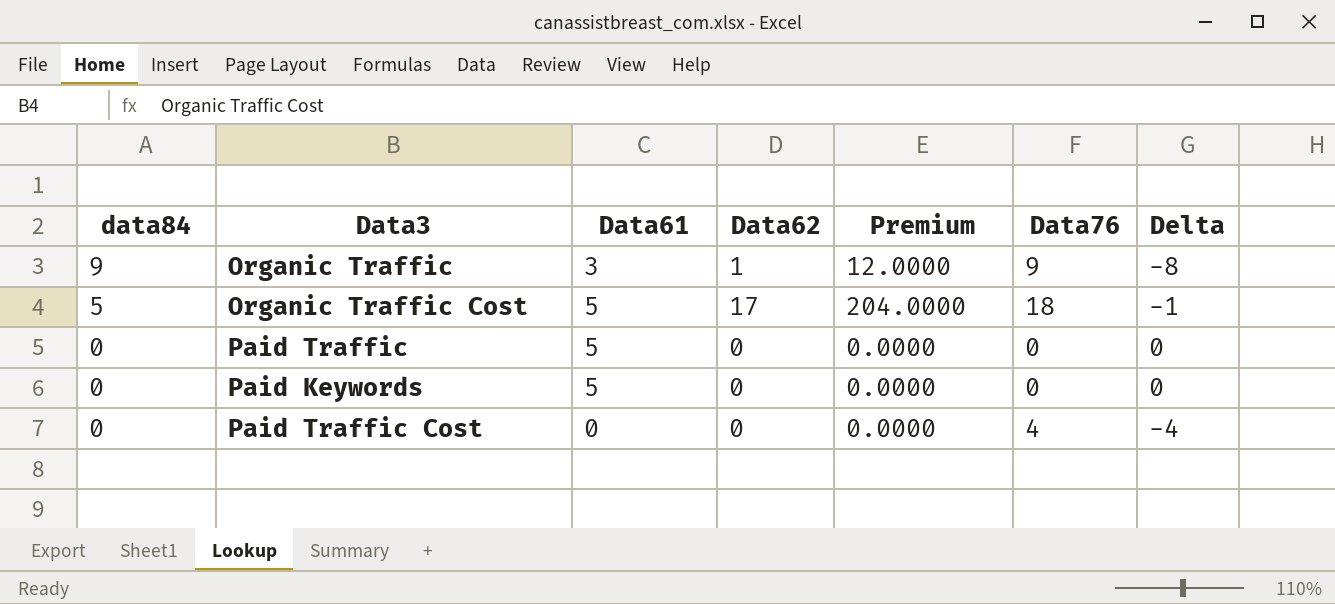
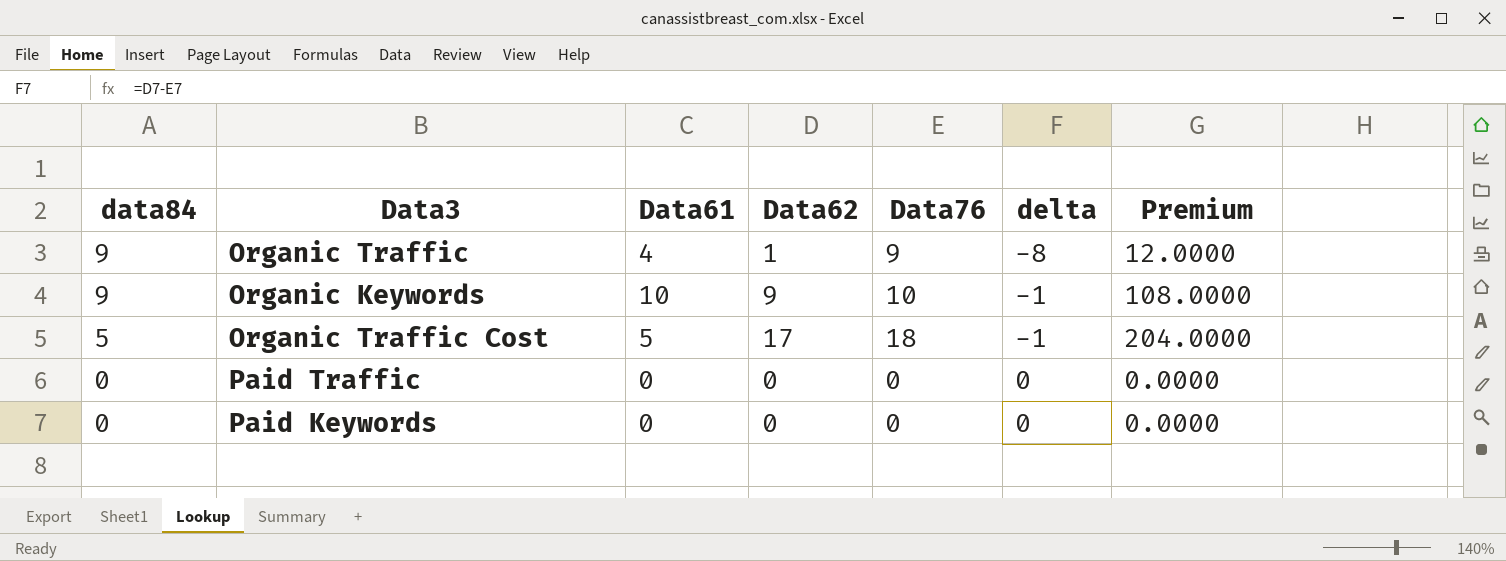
column name: Delta -> delta
column Premium | position: 5 -> 7
row Paid Traffic Cost: 0 | 0 | 0 | 0.0000 | 4 | -4 -> none
Organic Traffic | Data61: 3 -> 4
row Organic Keywords: none -> 9 | 10 | 9 | 10 | -1 | 108.0000
Paid Traffic | Data61: 5 -> 0
Paid Keywords | Data61: 5 -> 0

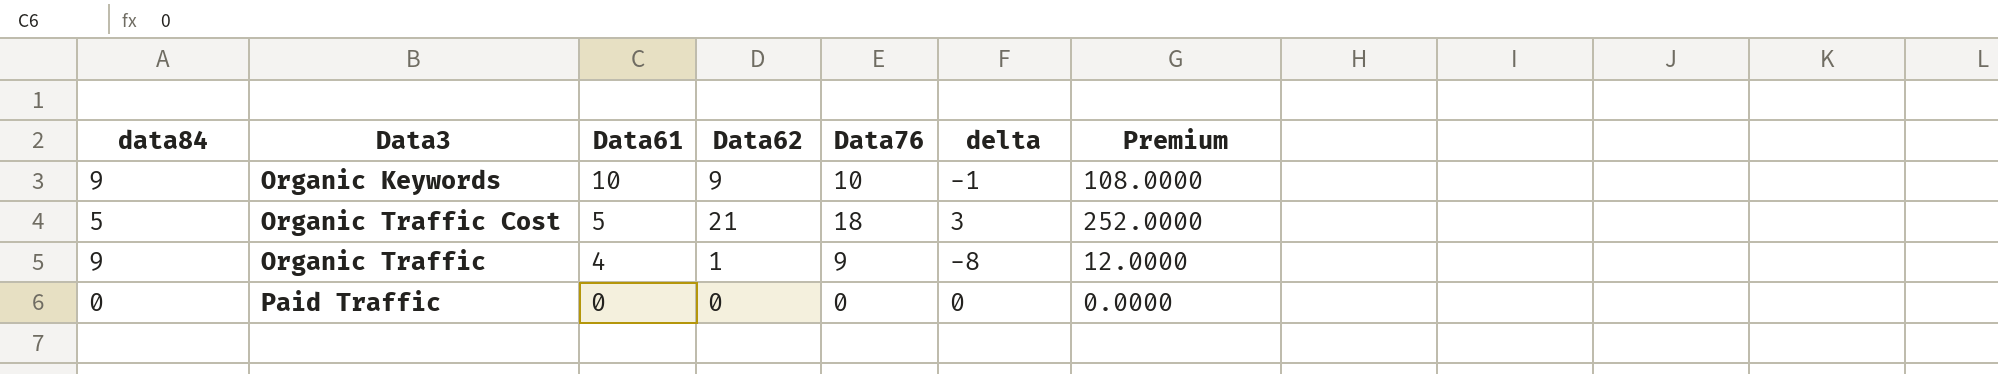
row order: data84 descending -> Data61 descending
row Paid Keywords: 0 | 0 | 0 | 0 | 0 | 0.0000 -> none
Organic Traffic Cost | Data62: 17 -> 21
Organic Traffic Cost | delta: -1 -> 3
Organic Traffic Cost | Premium: 204.0000 -> 252.0000

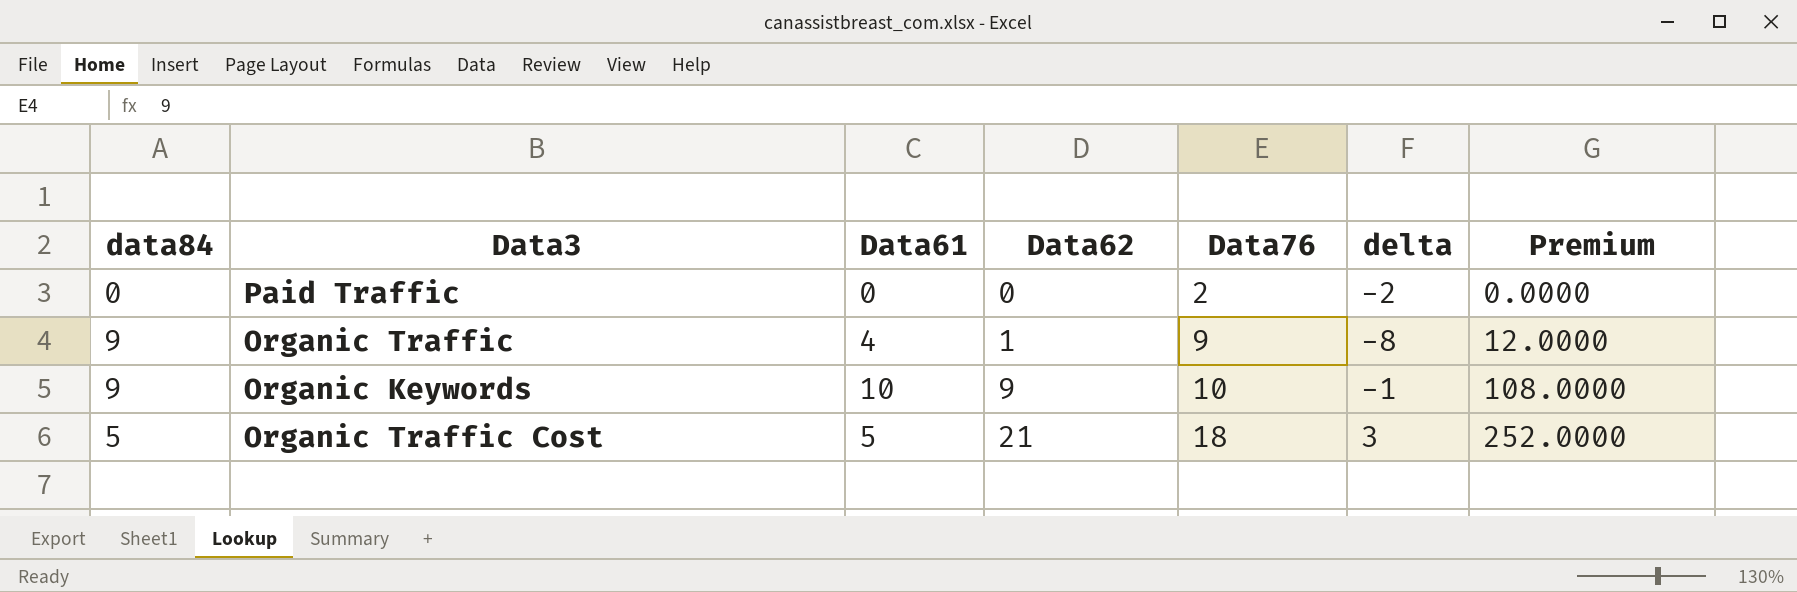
row order: Data61 descending -> Data62 ascending
Paid Traffic | Data76: 0 -> 2
Paid Traffic | delta: 0 -> -2

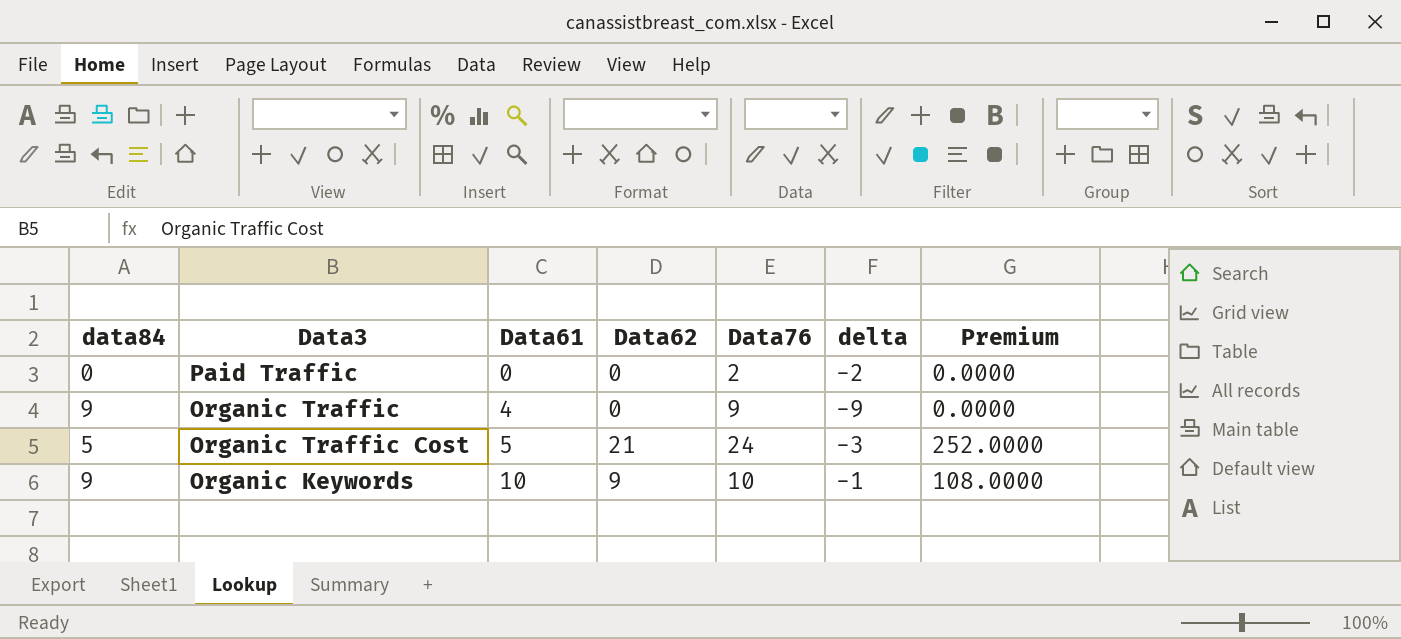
row order: Data62 ascending -> Data61 ascending
Organic Traffic | Data62: 1 -> 0
Organic Traffic | delta: -8 -> -9
Organic Traffic | Premium: 12.0000 -> 0.0000
Organic Traffic Cost | Data76: 18 -> 24
Organic Traffic Cost | delta: 3 -> -3

